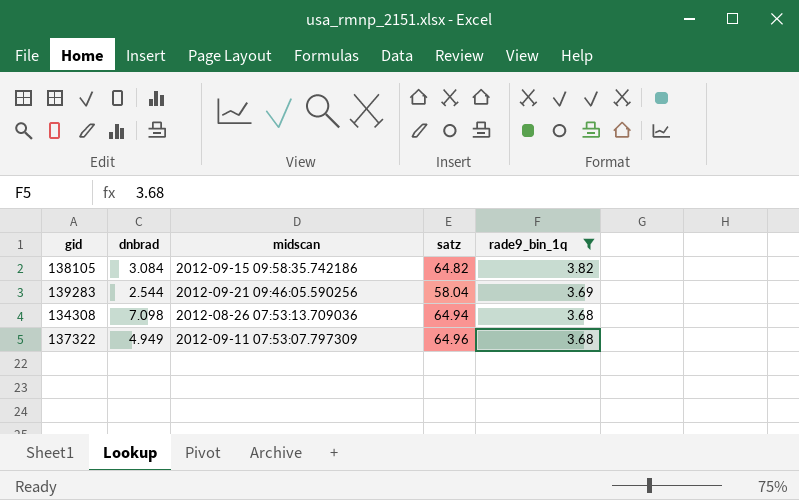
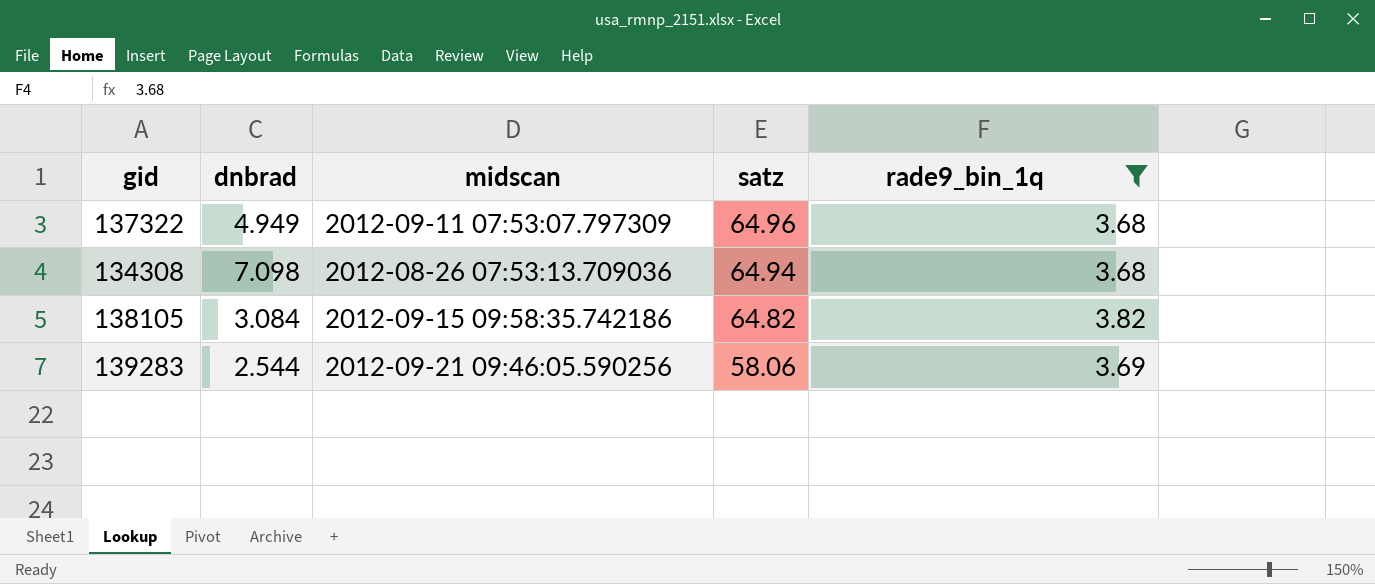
row order: rade9_bin_1q descending -> satz descending
139283 | satz: 58.04 -> 58.06

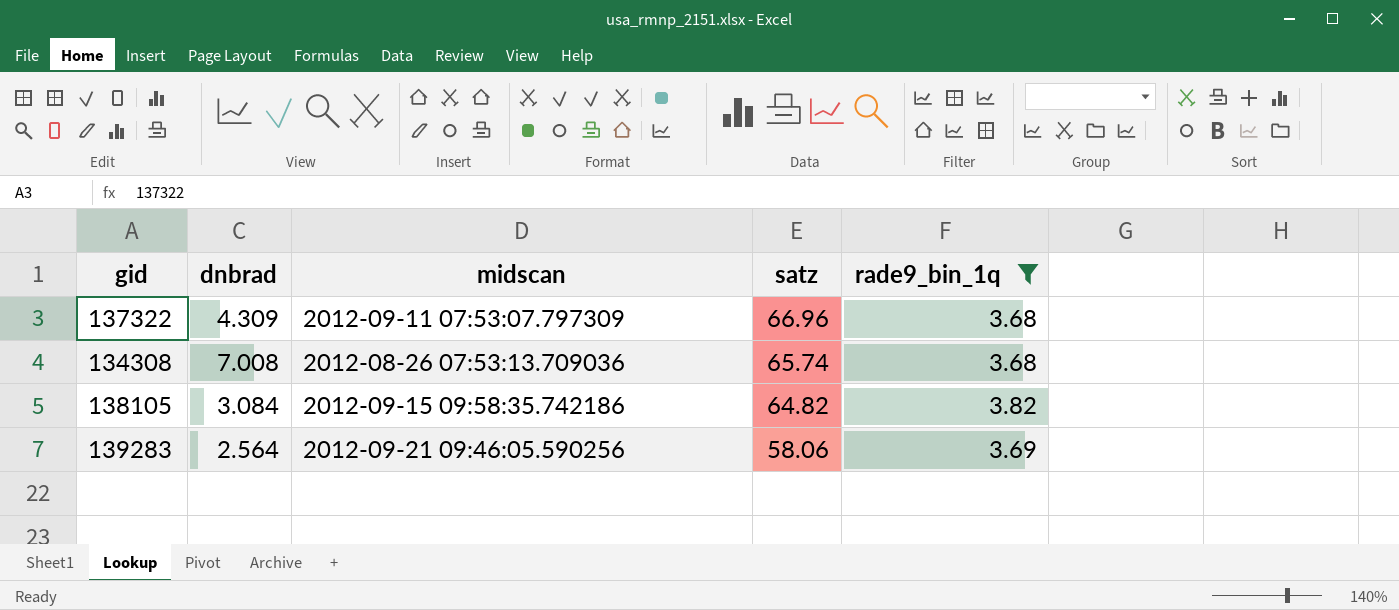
137322 | dnbrad: 4.949 -> 4.309
137322 | satz: 64.96 -> 66.96
134308 | dnbrad: 7.098 -> 7.008
134308 | satz: 64.94 -> 65.74
139283 | dnbrad: 2.544 -> 2.564

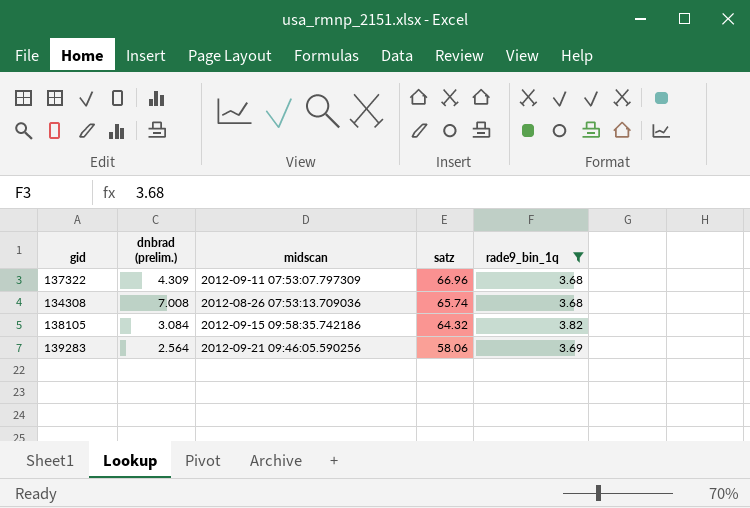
column name: dnbrad -> dnbrad (prelim.)
138105 | satz: 64.82 -> 64.32

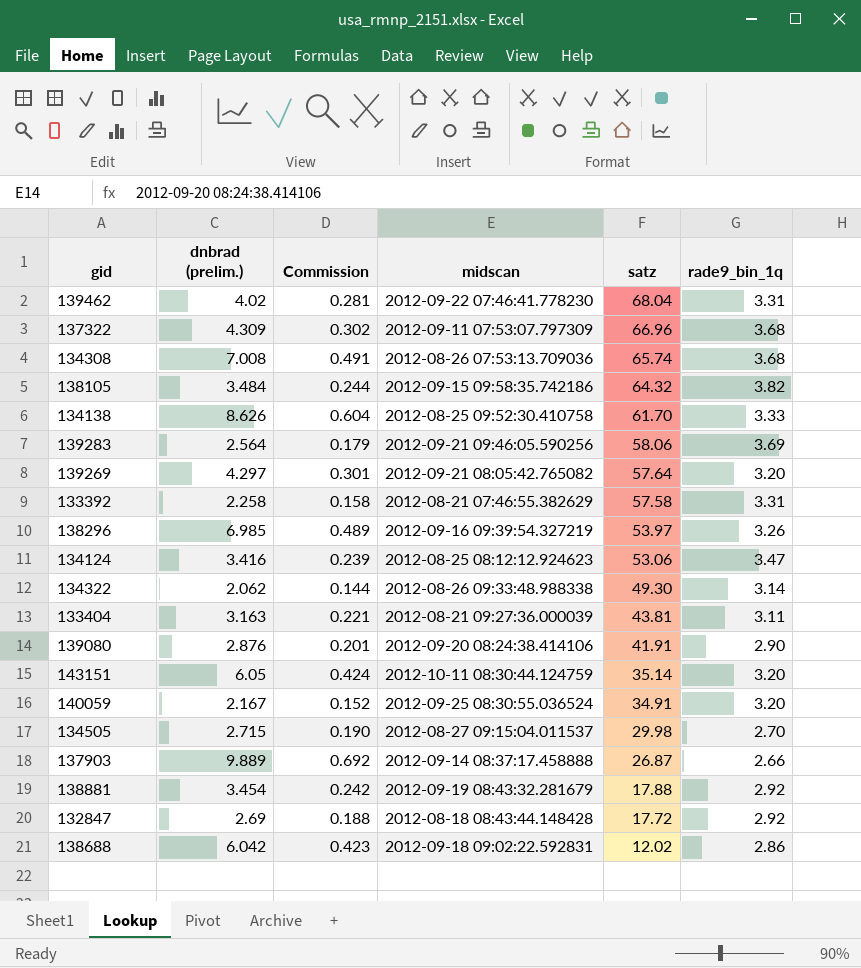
filter: rade9_bin_1q >= 3.68 -> none
column Commission | formula: none -> [dnbrad (prelim.)] * 0.07
138105 | dnbrad (prelim.): 3.084 -> 3.484

